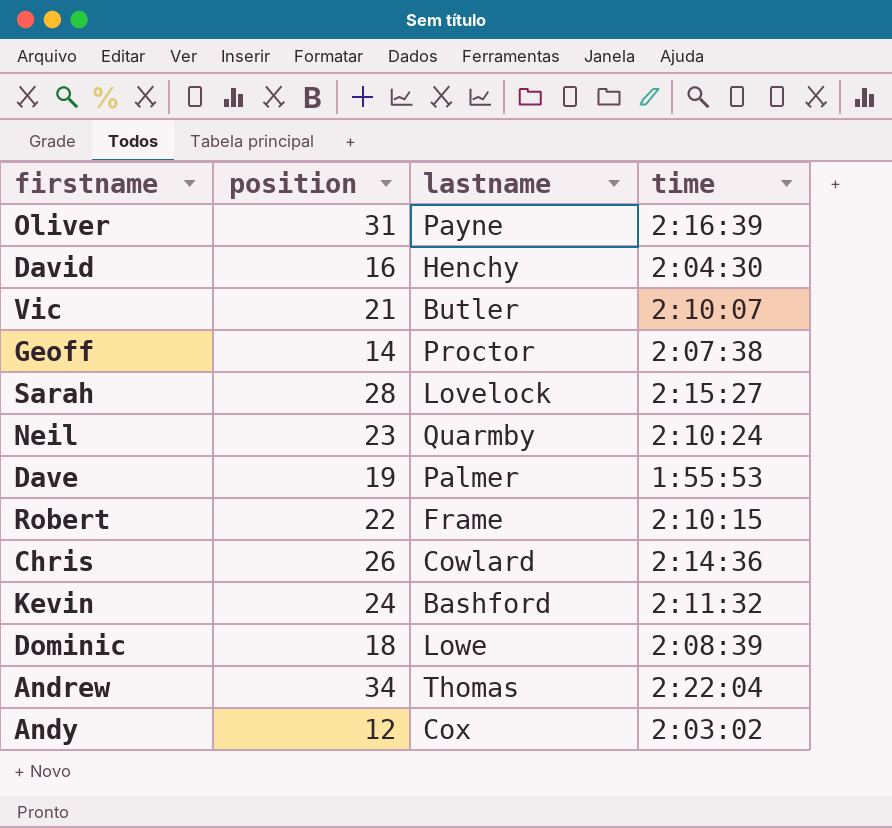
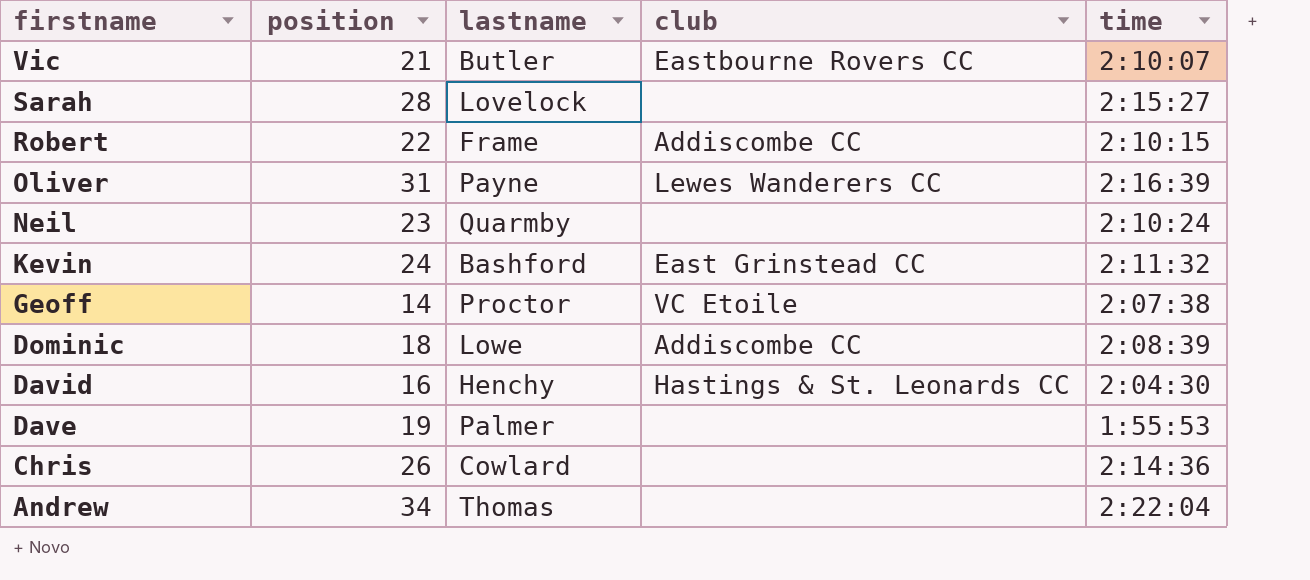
row order: none -> firstname descending
column club | position: none -> 4
row Andy: 12 | Cox | 2:03:02 -> none

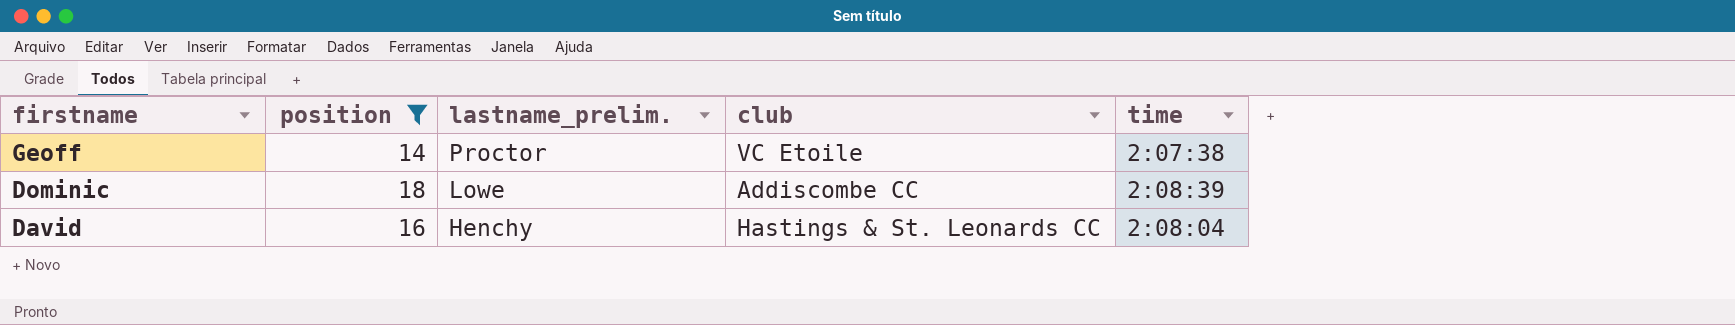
filter: none -> position <= 18
column name: lastname -> lastname_prelim.
David | time: 2:04:30 -> 2:08:04

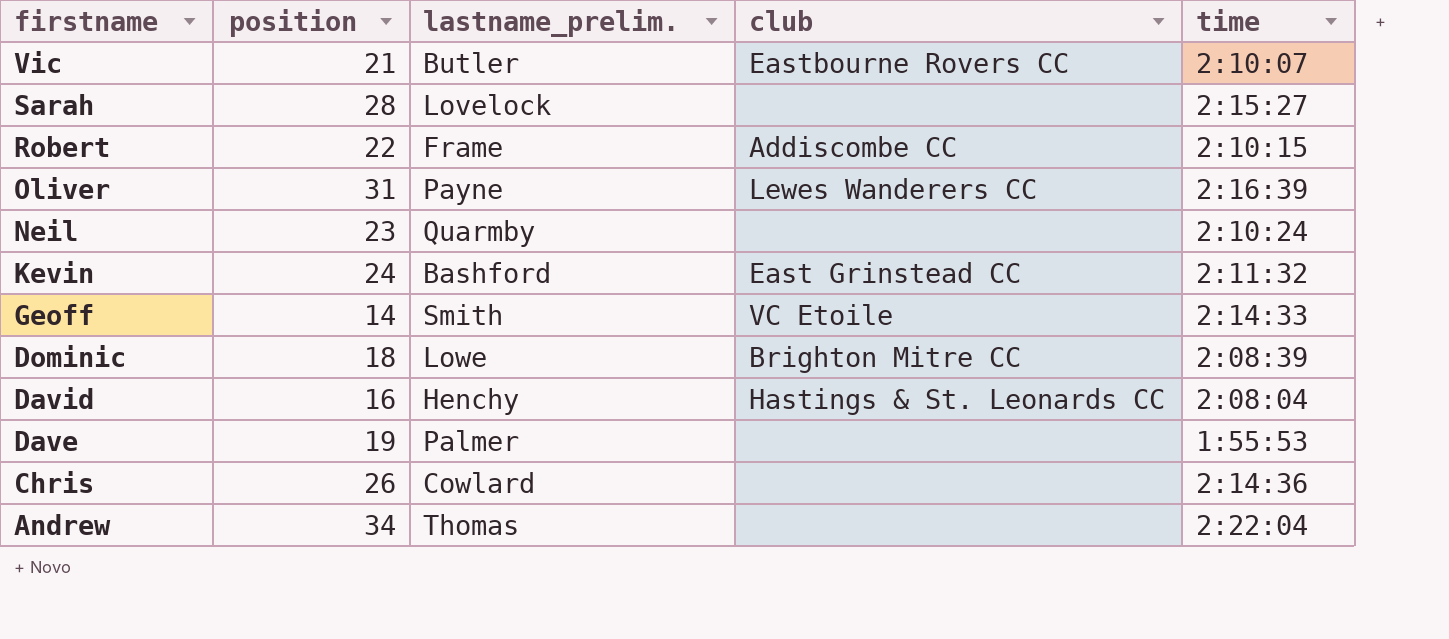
filter: position <= 18 -> none
Geoff | lastname_prelim.: Proctor -> Smith
Geoff | time: 2:07:38 -> 2:14:33
Dominic | club: Addiscombe CC -> Brighton Mitre CC

